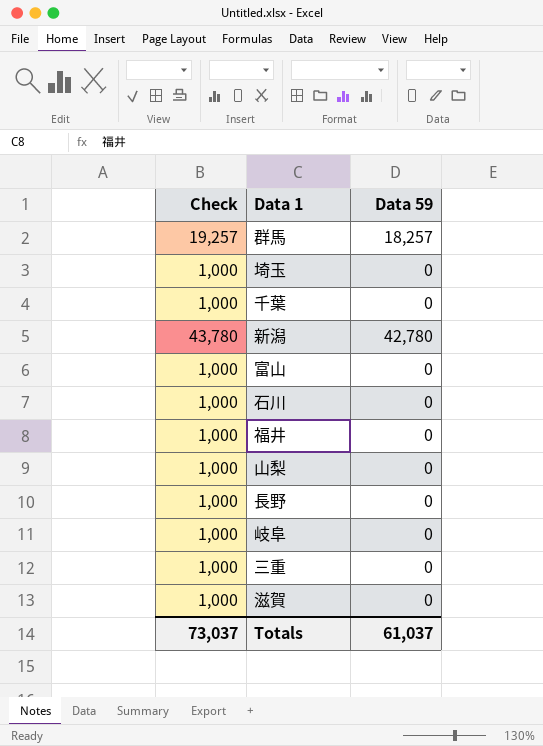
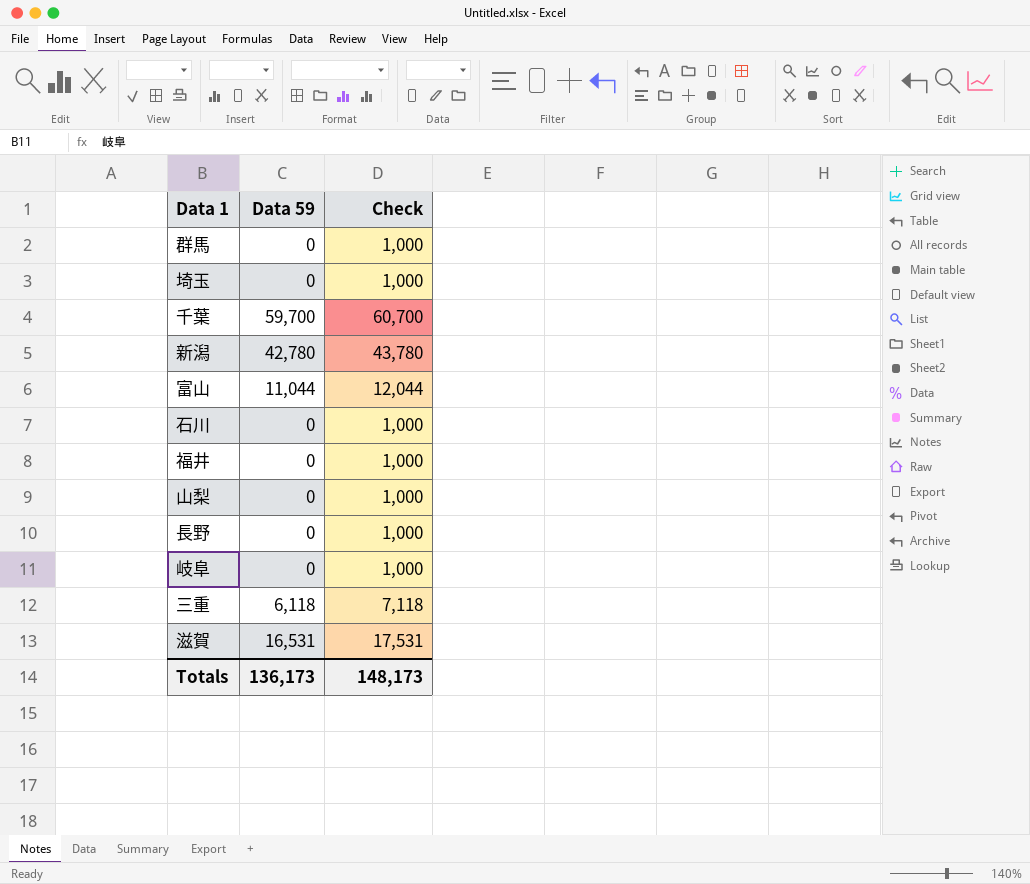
column Check | position: 1 -> 3
群馬 | Data 59: 18,257 -> 0
群馬 | Check: 19,257 -> 1,000
千葉 | Data 59: 0 -> 59,700
千葉 | Check: 1,000 -> 60,700
富山 | Data 59: 0 -> 11,044
富山 | Check: 1,000 -> 12,044
三重 | Data 59: 0 -> 6,118
三重 | Check: 1,000 -> 7,118
滋賀 | Data 59: 0 -> 16,531
滋賀 | Check: 1,000 -> 17,531
Totals | Data 59: 61,037 -> 136,173
Totals | Check: 73,037 -> 148,173

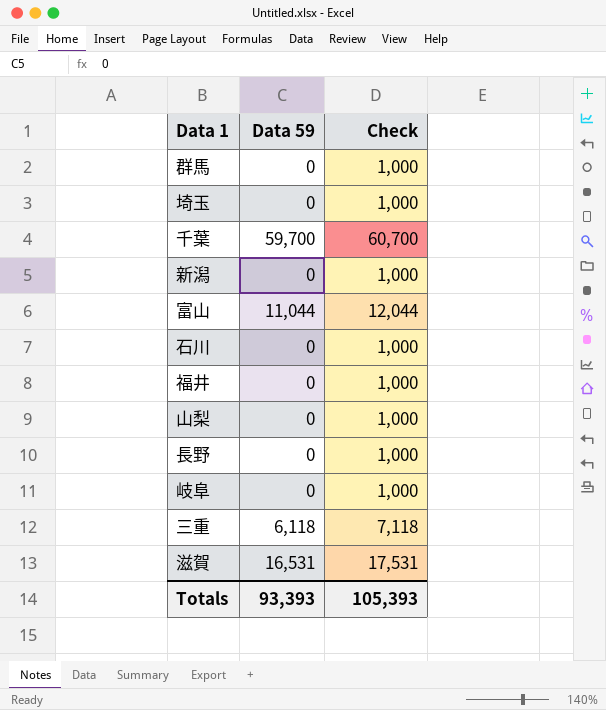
新潟 | Data 59: 42,780 -> 0
新潟 | Check: 43,780 -> 1,000
Totals | Data 59: 136,173 -> 93,393
Totals | Check: 148,173 -> 105,393

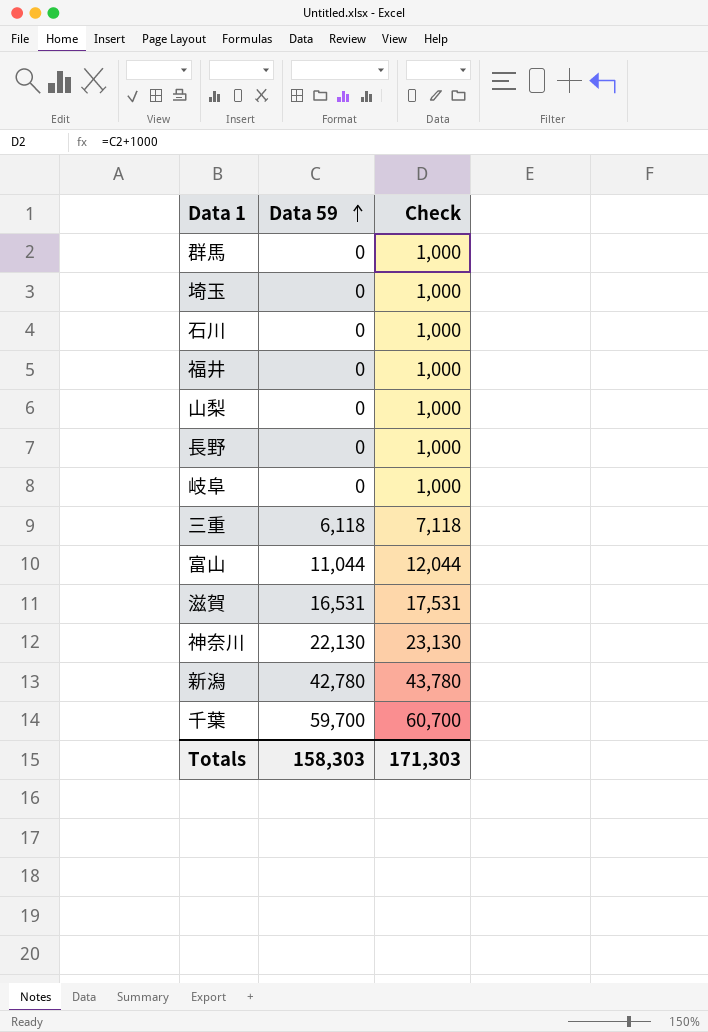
row order: none -> Data 59 ascending
row 神奈川: none -> 22,130 | 23,130
新潟 | Data 59: 0 -> 42,780
新潟 | Check: 1,000 -> 43,780
Totals | Data 59: 93,393 -> 158,303
Totals | Check: 105,393 -> 171,303

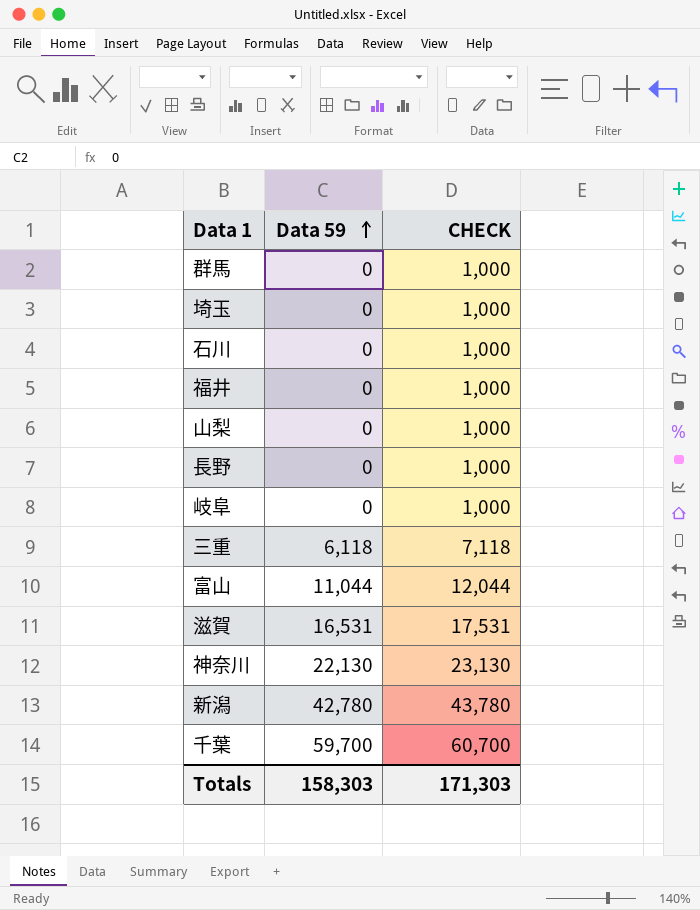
column name: Check -> CHECK

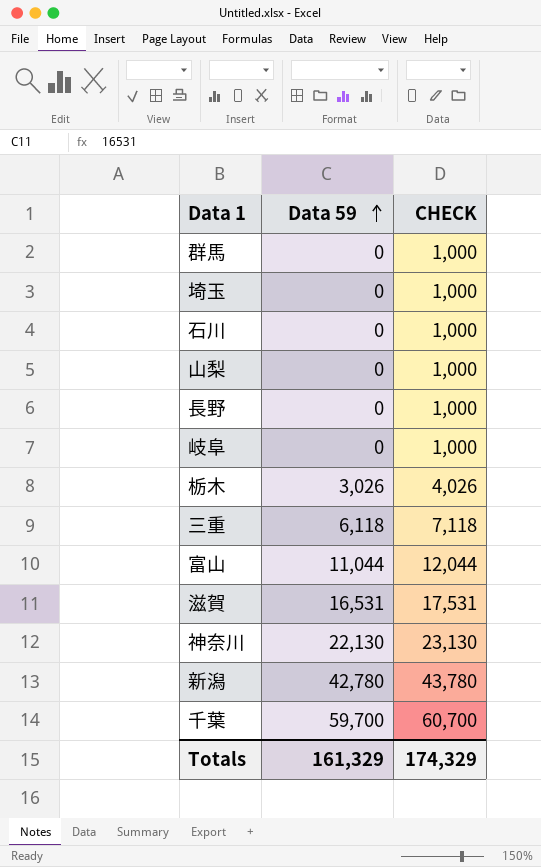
row 福井: 0 | 1,000 -> none
row 栃木: none -> 3,026 | 4,026
Totals | Data 59: 158,303 -> 161,329
Totals | CHECK: 171,303 -> 174,329

